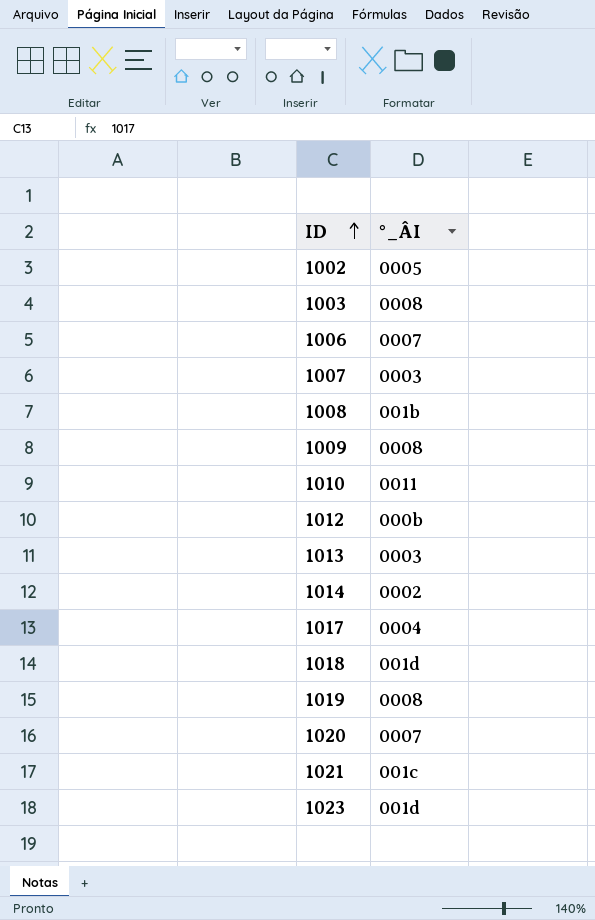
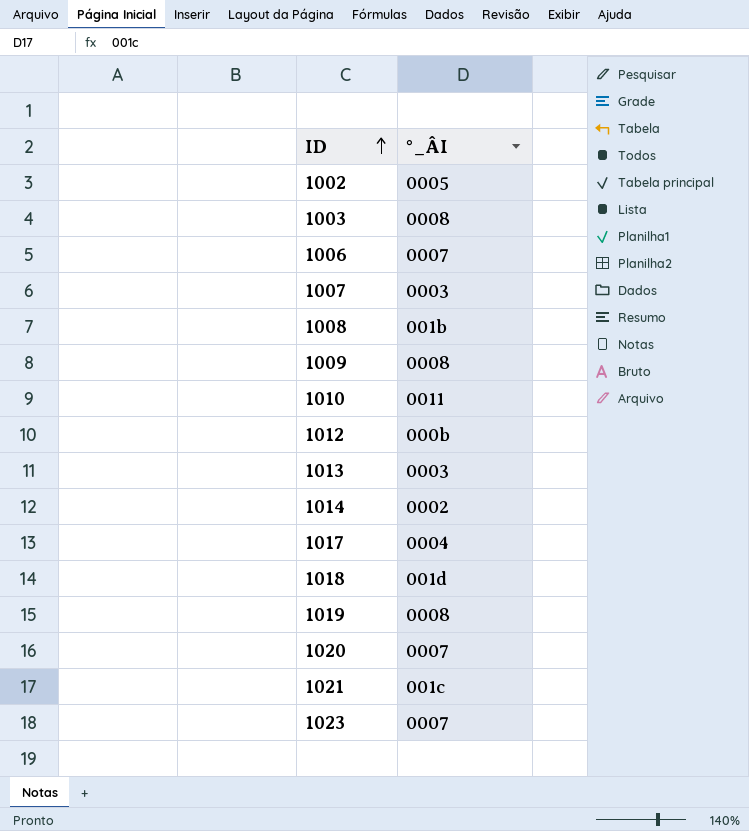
1023 | °_ÂI: 001d -> 0007

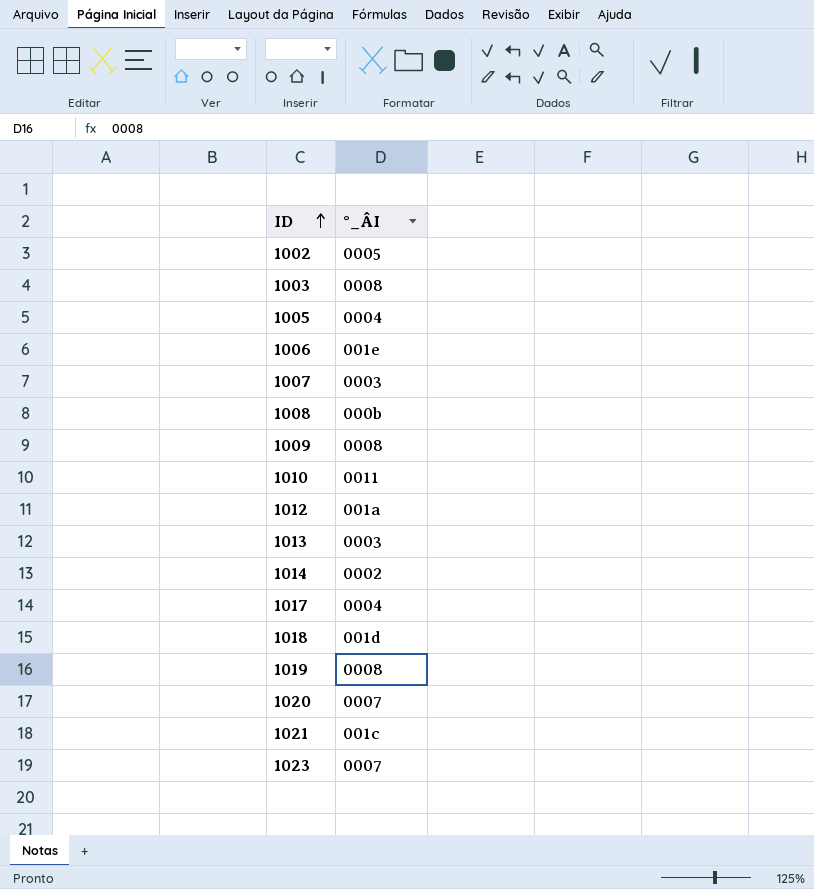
row 1005: none -> 0004
1006 | °_ÂI: 0007 -> 001e
1008 | °_ÂI: 001b -> 000b
1012 | °_ÂI: 000b -> 001a

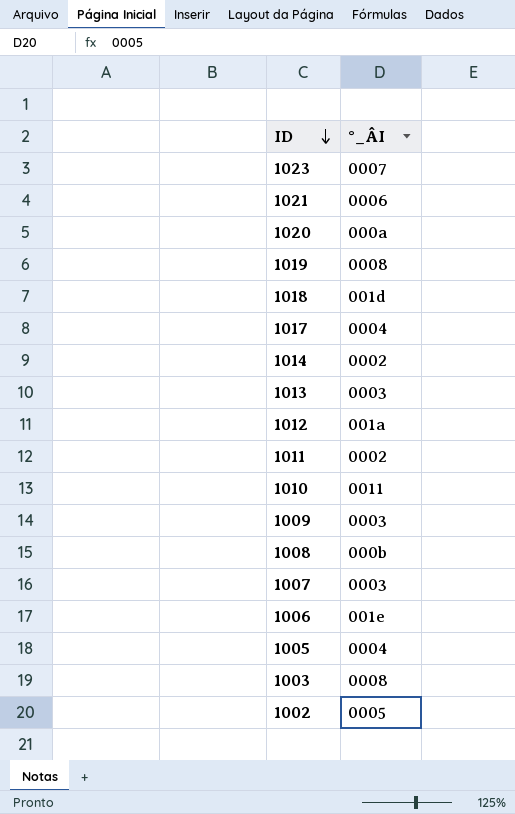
row order: ID ascending -> ID descending
1021 | °_ÂI: 001c -> 0006
1020 | °_ÂI: 0007 -> 000a
row 1011: none -> 0002
1009 | °_ÂI: 0008 -> 0003

